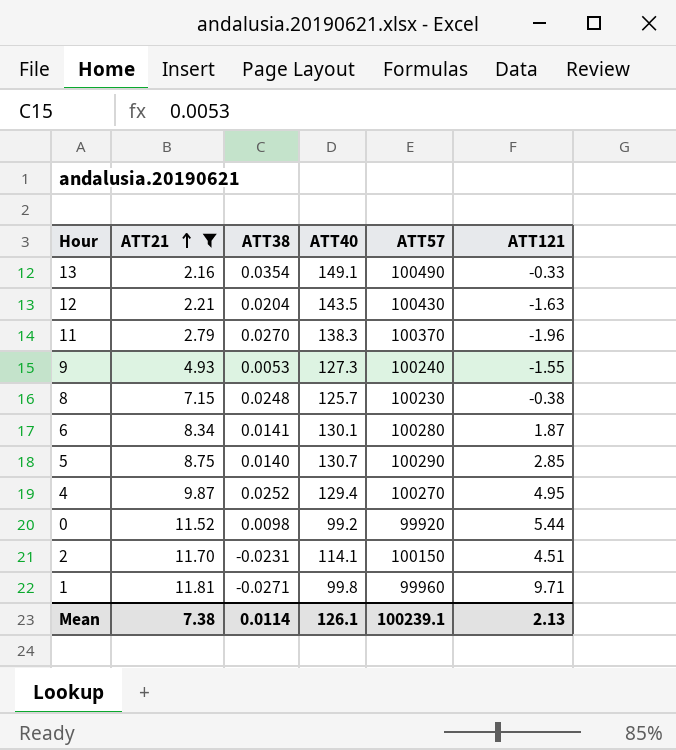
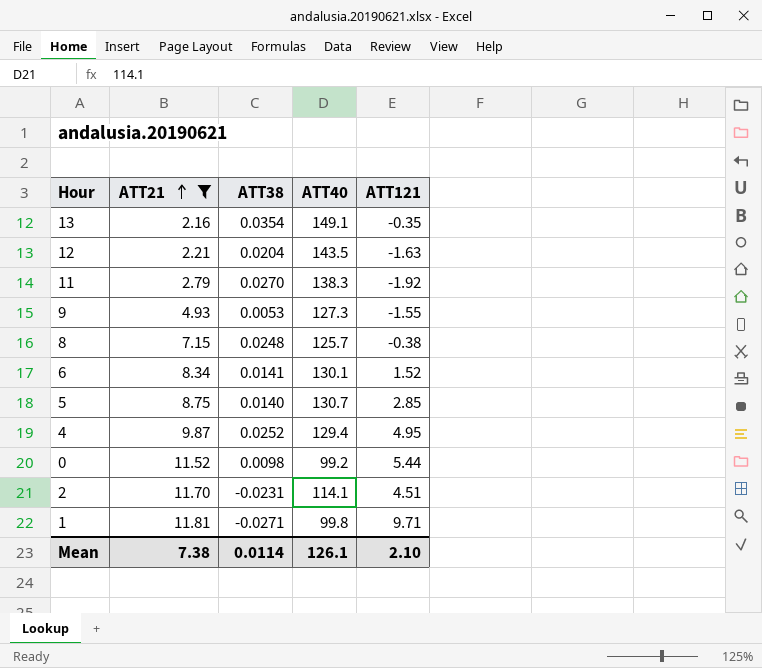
column ATT57 | position: 5 -> none
13 | ATT121: -0.33 -> -0.35
11 | ATT121: -1.96 -> -1.92
6 | ATT121: 1.87 -> 1.52
Mean | ATT121: 2.13 -> 2.10

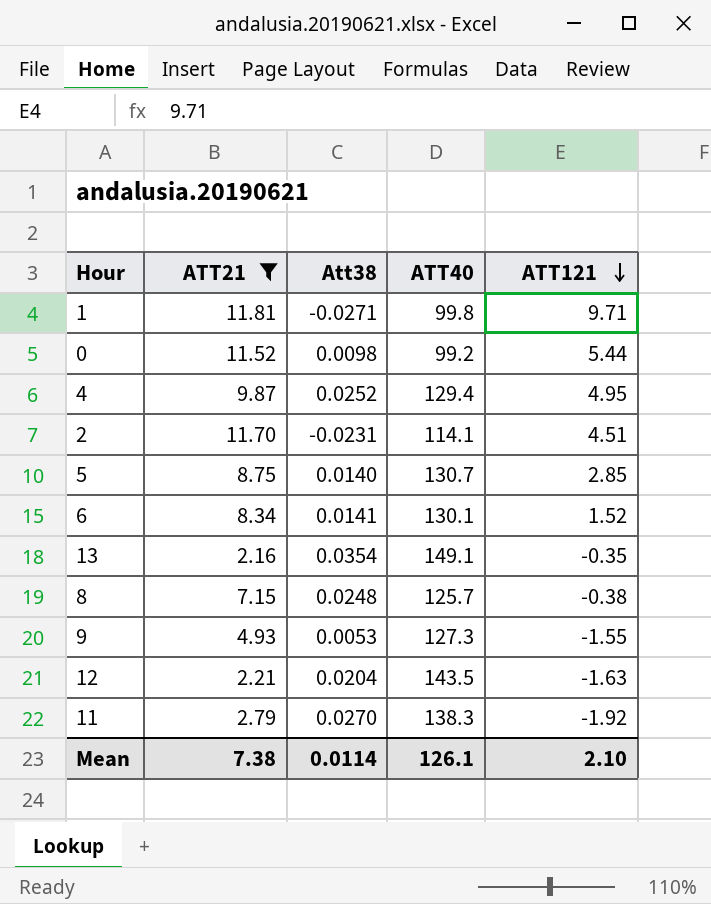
row order: ATT21 ascending -> ATT121 descending
column name: ATT38 -> Att38

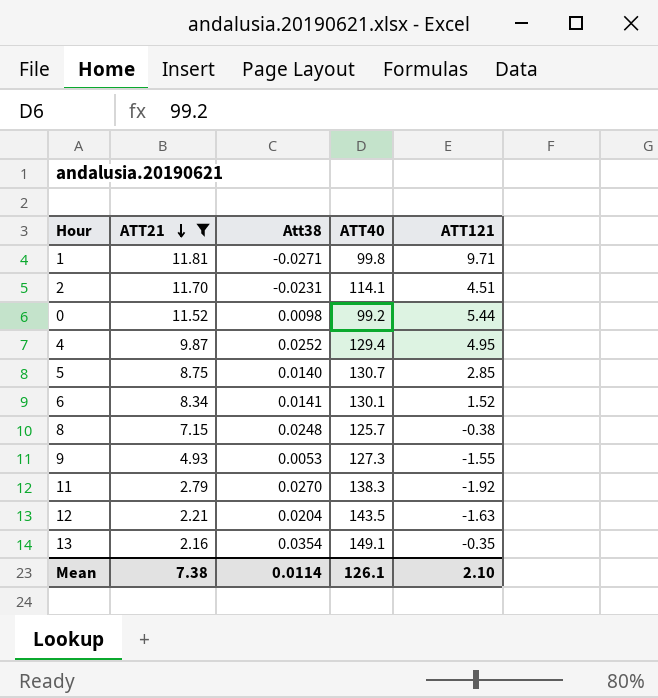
row order: ATT121 descending -> ATT21 descending

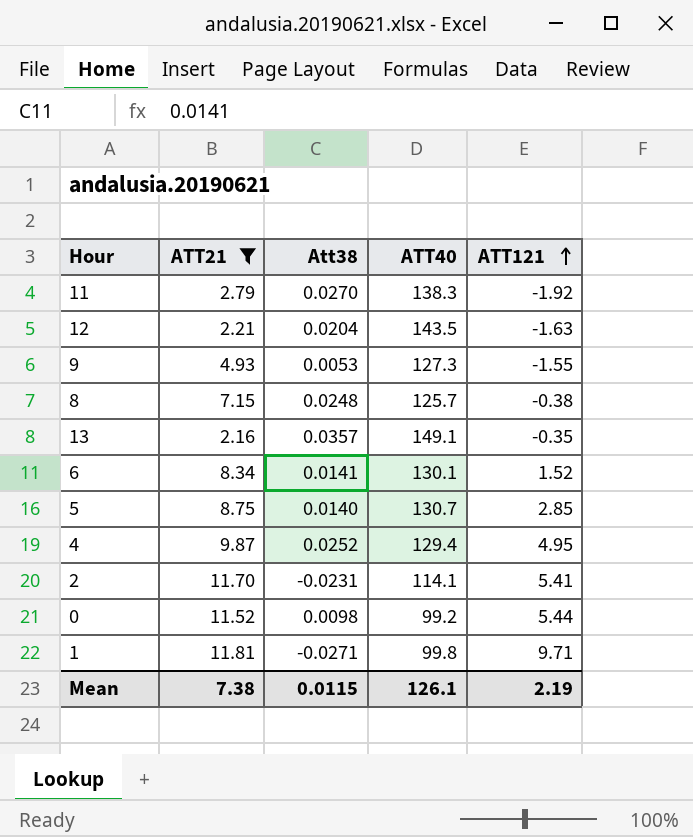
row order: ATT21 descending -> ATT121 ascending
13 | Att38: 0.0354 -> 0.0357
2 | ATT121: 4.51 -> 5.41
Mean | Att38: 0.0114 -> 0.0115
Mean | ATT121: 2.10 -> 2.19

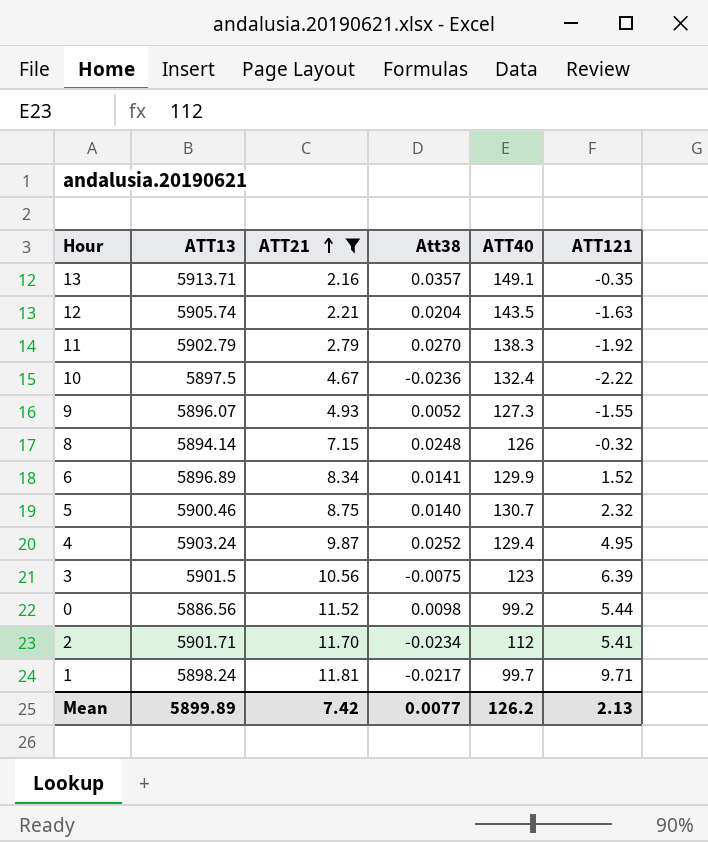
row order: ATT121 ascending -> ATT21 ascending
column ATT13 | position: none -> 2
row 10: none -> 5897.5 | 4.67 | -0.0236 | 132.4 | -2.22
9 | Att38: 0.0053 -> 0.0052
8 | ATT40: 125.7 -> 126
8 | ATT121: -0.38 -> -0.32
6 | ATT40: 130.1 -> 129.9
5 | ATT121: 2.85 -> 2.32
row 3: none -> 5901.5 | 10.56 | -0.0075 | 123 | 6.39
2 | Att38: -0.0231 -> -0.0234
2 | ATT40: 114.1 -> 112
1 | Att38: -0.0271 -> -0.0217
1 | ATT40: 99.8 -> 99.7
Mean | ATT21: 7.38 -> 7.42
Mean | Att38: 0.0115 -> 0.0077
Mean | ATT40: 126.1 -> 126.2
Mean | ATT121: 2.19 -> 2.13

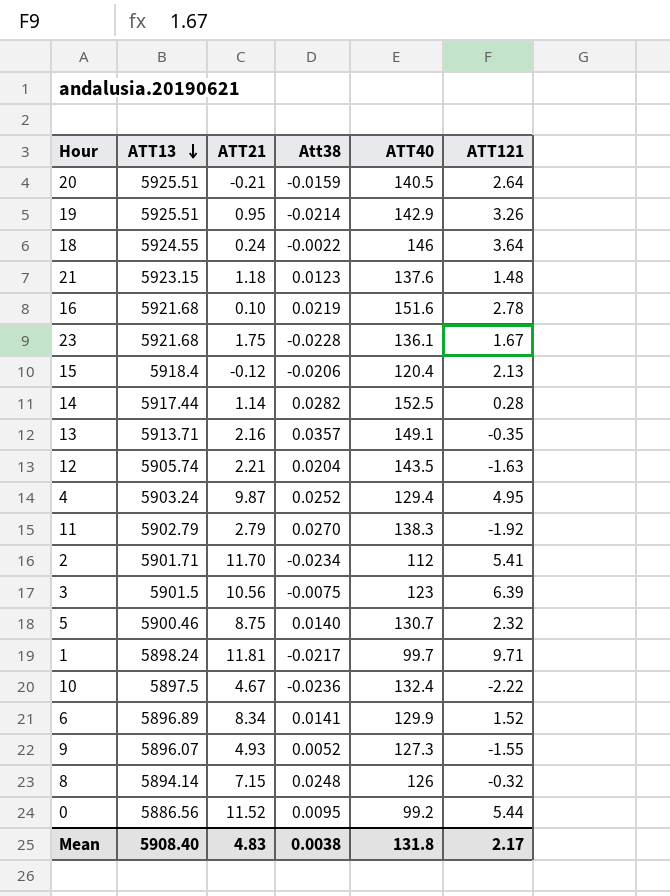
filter: ATT21 >= 2.16 -> none
row order: ATT21 ascending -> ATT13 descending
0 | Att38: 0.0098 -> 0.0095
Mean | ATT13: 5899.89 -> 5908.40
Mean | ATT21: 7.42 -> 4.83
Mean | Att38: 0.0077 -> 0.0038
Mean | ATT40: 126.2 -> 131.8
Mean | ATT121: 2.13 -> 2.17

